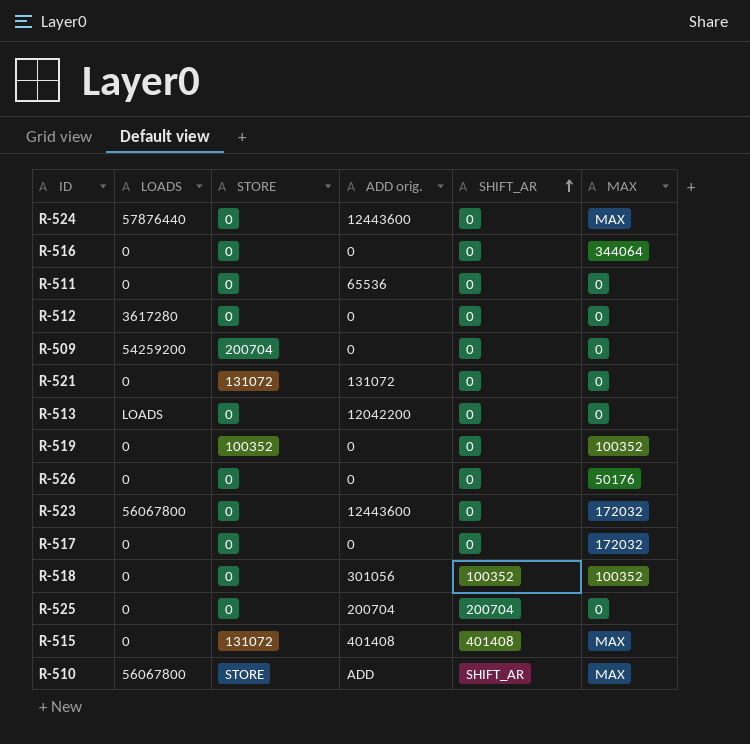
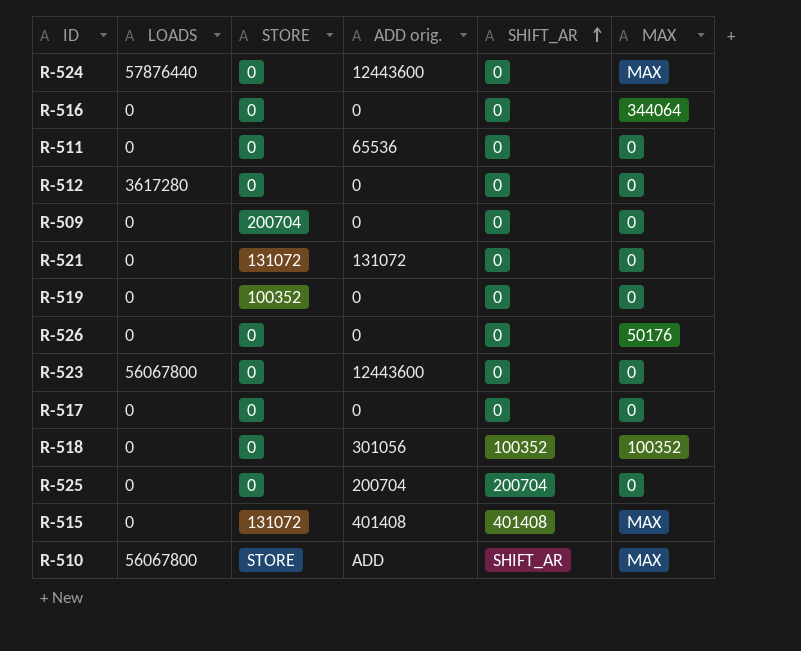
row R-513: LOADS | 0 | 12042200 | 0 | 0 -> none
R-509 | LOADS: 54259200 -> 0
R-519 | MAX: 100352 -> 0
R-523 | MAX: 172032 -> 0
R-517 | MAX: 172032 -> 0

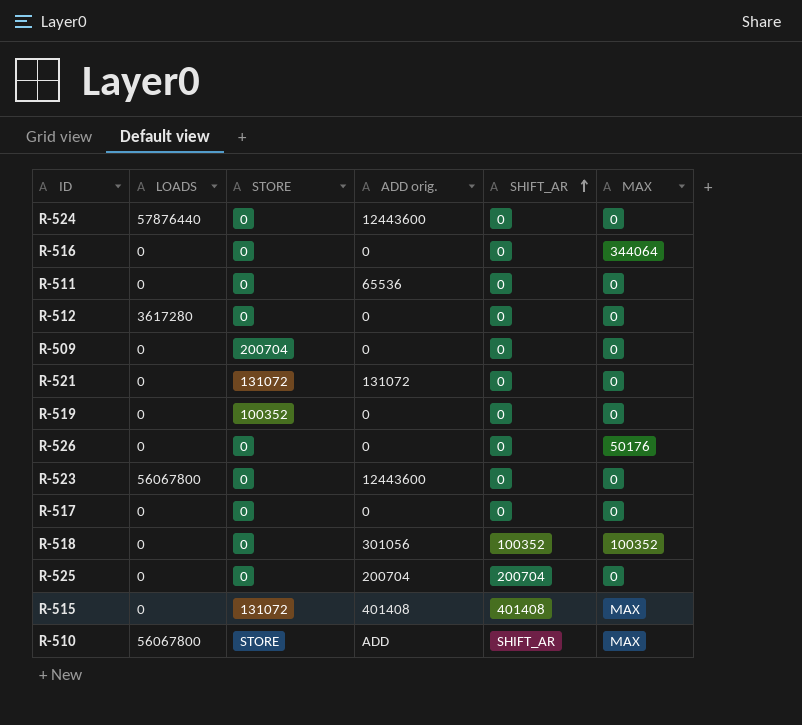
R-524 | MAX: MAX -> 0

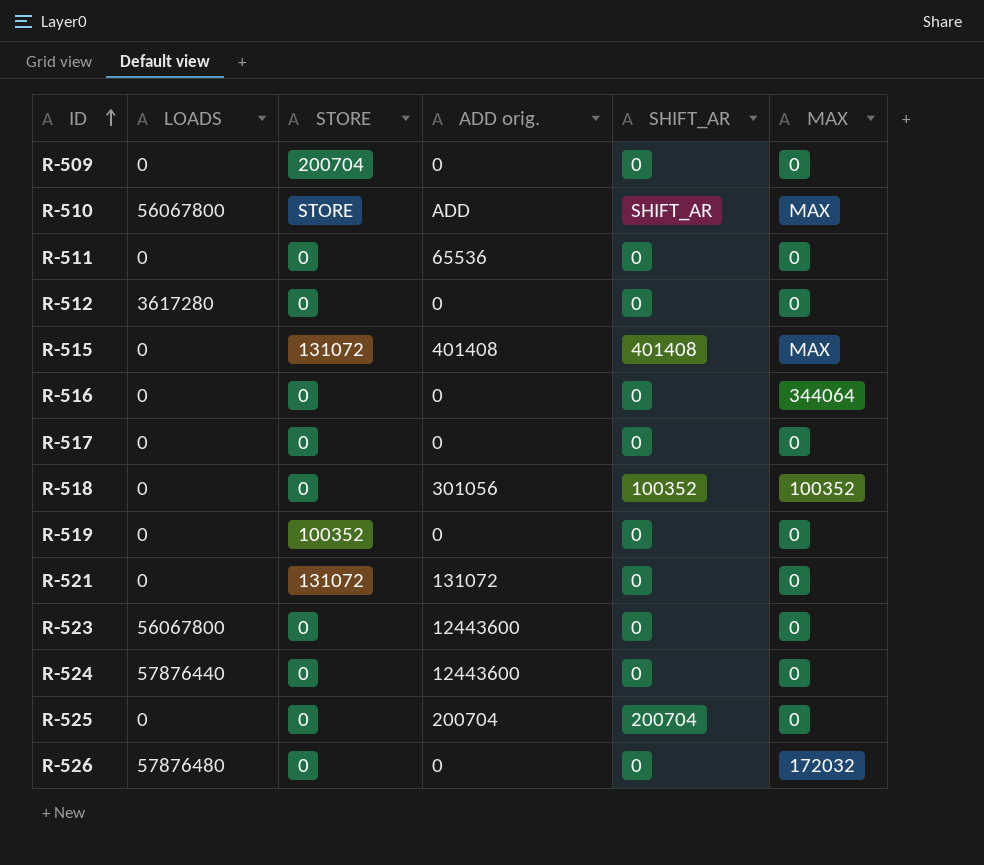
row order: SHIFT_AR ascending -> ID ascending
R-526 | LOADS: 0 -> 57876480
R-526 | MAX: 50176 -> 172032

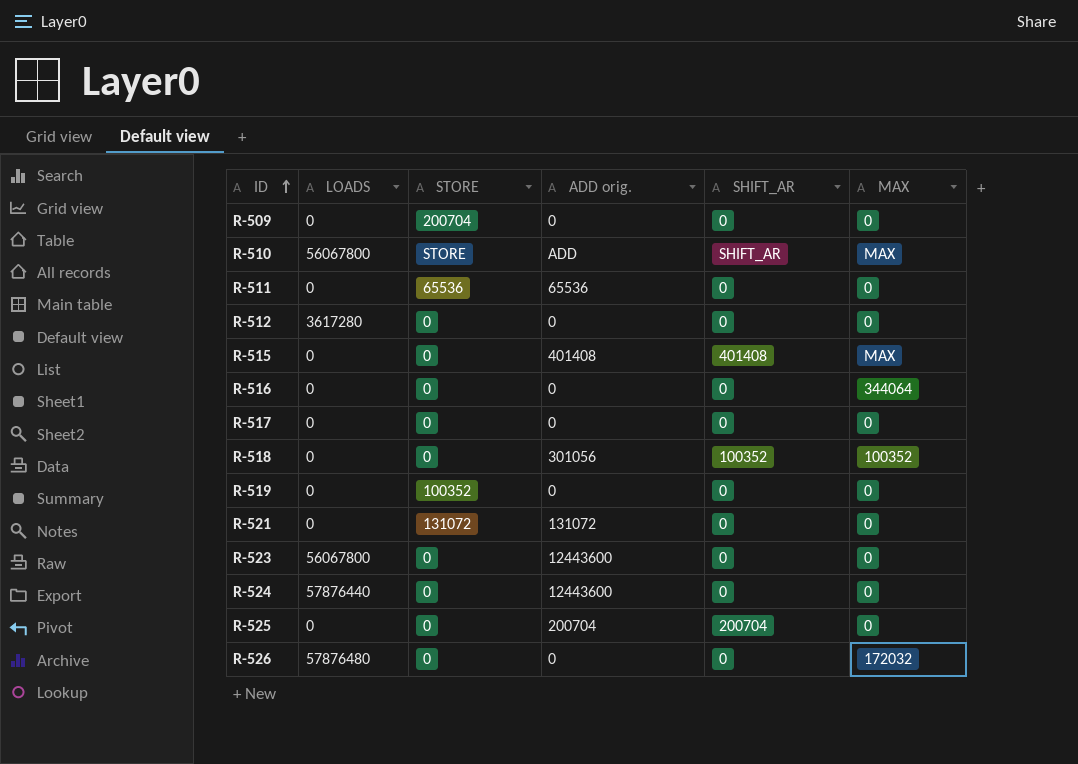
R-511 | STORE: 0 -> 65536
R-515 | STORE: 131072 -> 0

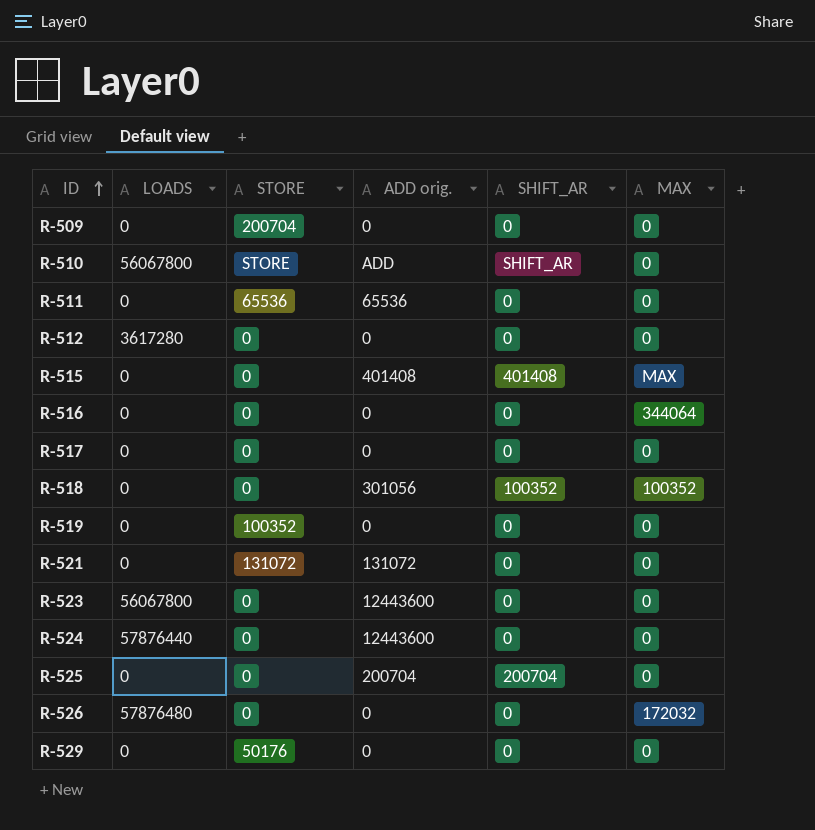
R-510 | MAX: MAX -> 0
row R-529: none -> 0 | 50176 | 0 | 0 | 0

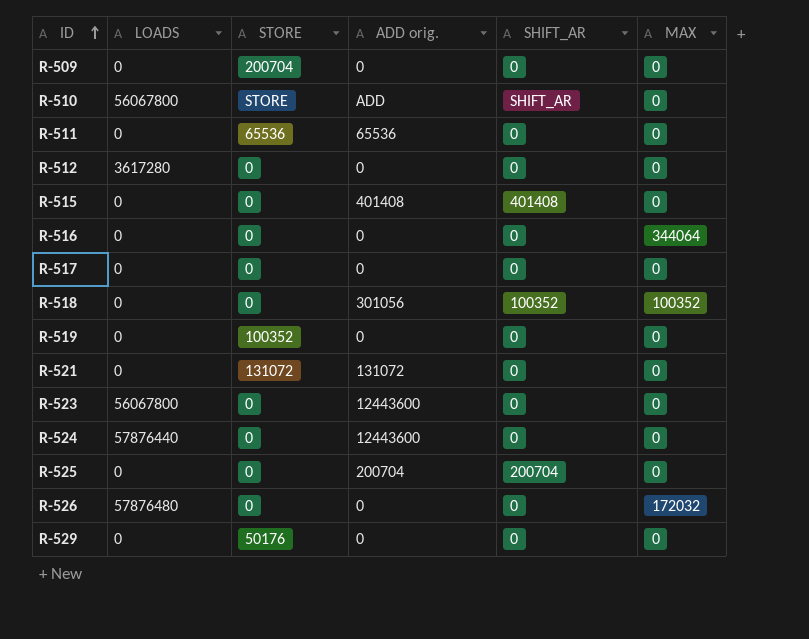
R-515 | MAX: MAX -> 0

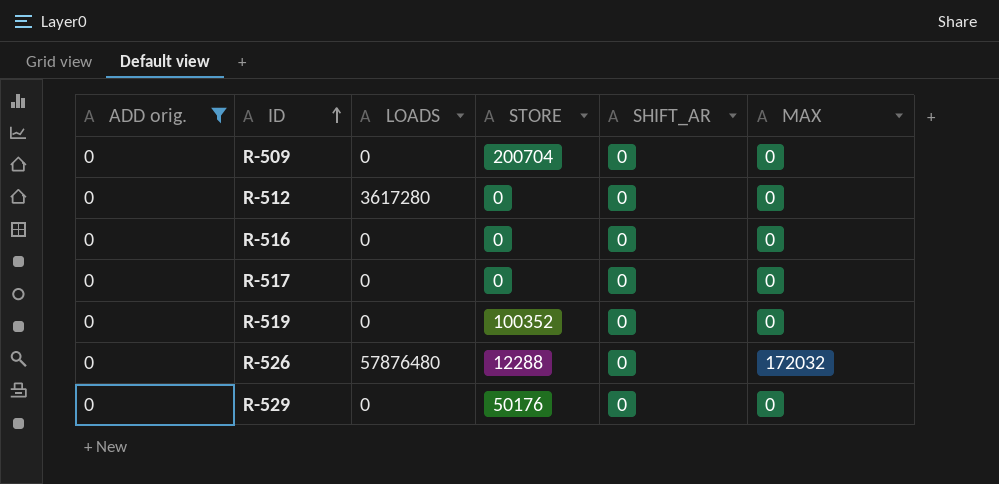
filter: none -> ADD orig. = 0
column ADD orig. | position: 4 -> 1
R-516 | MAX: 344064 -> 0
R-526 | STORE: 0 -> 12288

